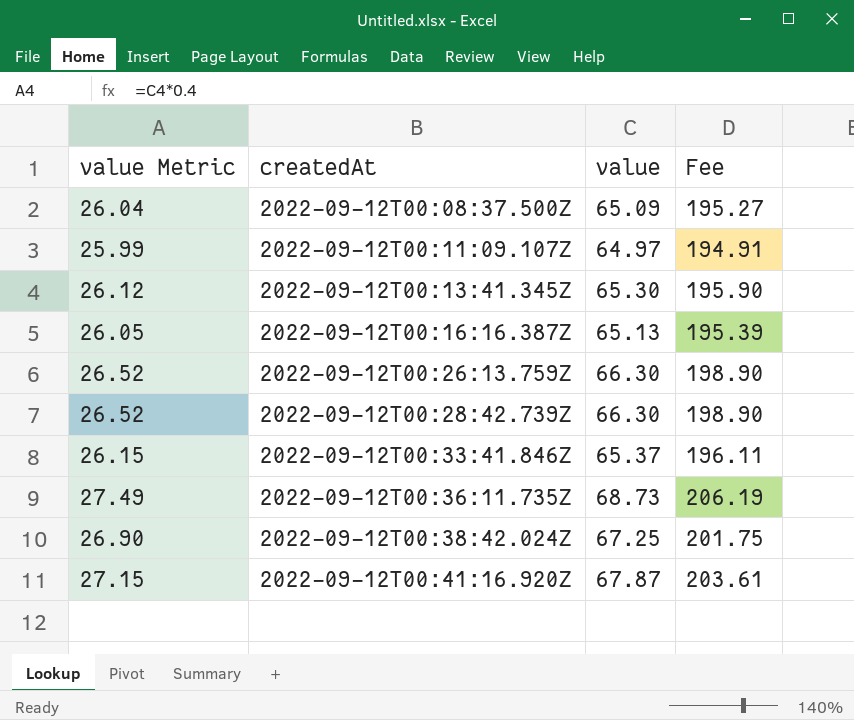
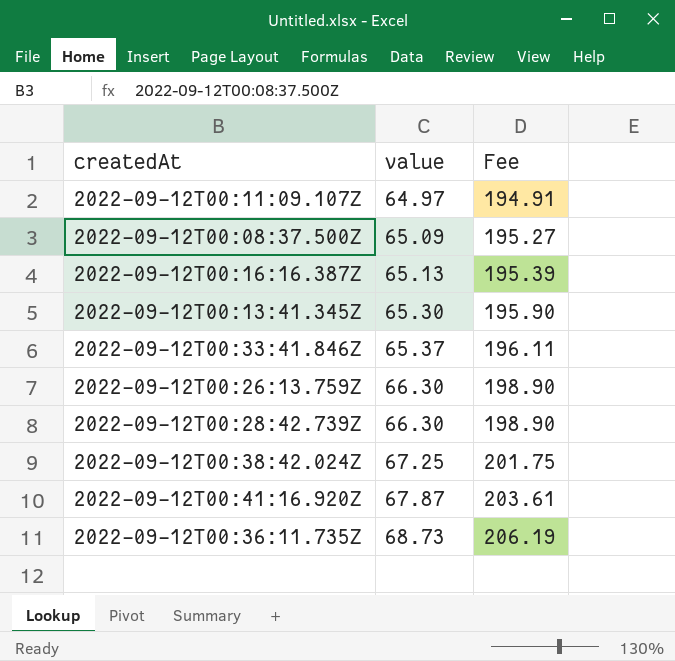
row order: createdAt ascending -> value ascending
column value Metric | formula: [value] * 0.4 -> none

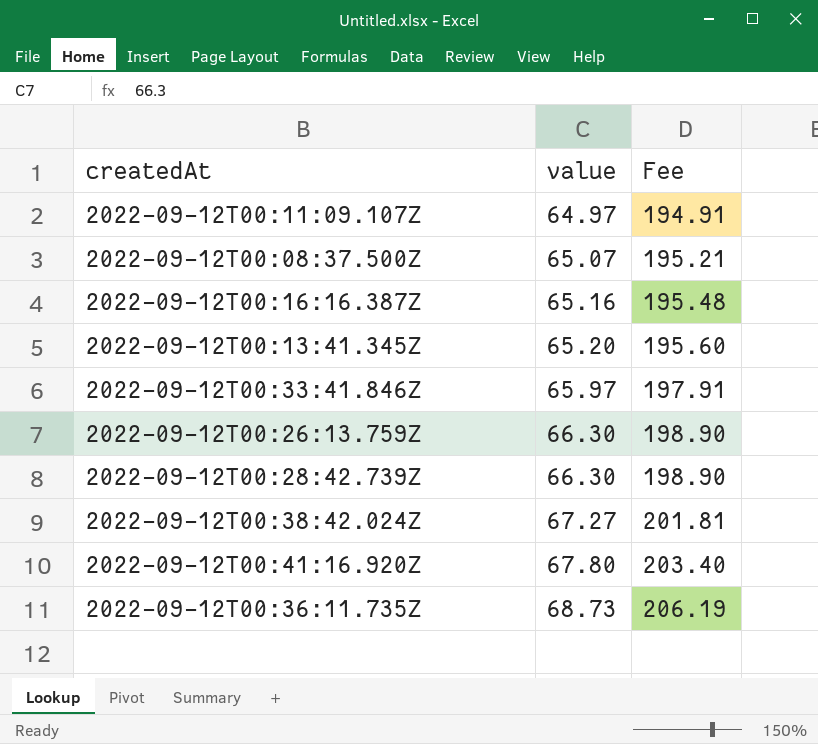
2022-09-12T00:08:37.500Z | value: 65.09 -> 65.07
2022-09-12T00:08:37.500Z | Fee: 195.27 -> 195.21
2022-09-12T00:16:16.387Z | value: 65.13 -> 65.16
2022-09-12T00:16:16.387Z | Fee: 195.39 -> 195.48
2022-09-12T00:13:41.345Z | value: 65.30 -> 65.20
2022-09-12T00:13:41.345Z | Fee: 195.90 -> 195.60
2022-09-12T00:33:41.846Z | value: 65.37 -> 65.97
2022-09-12T00:33:41.846Z | Fee: 196.11 -> 197.91
2022-09-12T00:38:42.024Z | value: 67.25 -> 67.27
2022-09-12T00:38:42.024Z | Fee: 201.75 -> 201.81
2022-09-12T00:41:16.920Z | value: 67.87 -> 67.80
2022-09-12T00:41:16.920Z | Fee: 203.61 -> 203.40

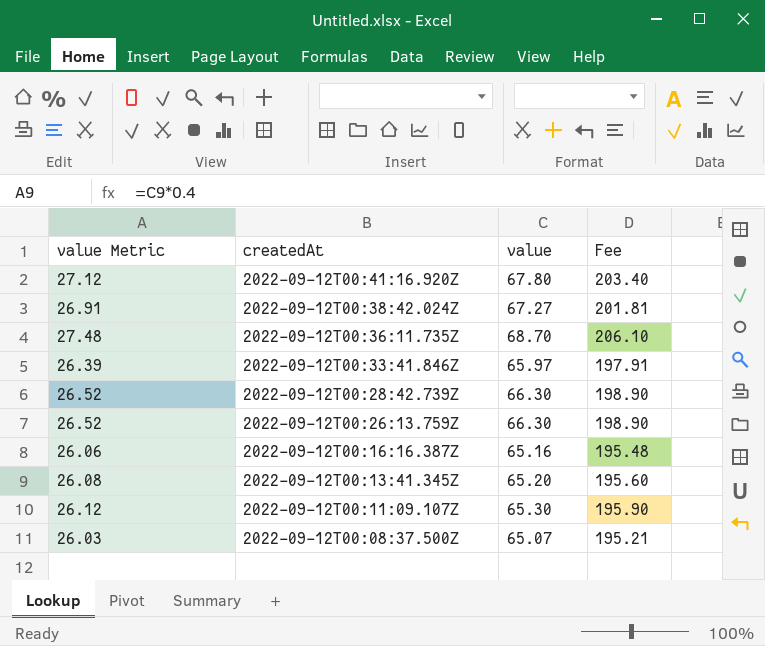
row order: value ascending -> createdAt descending
column value Metric | formula: none -> [value] * 0.4
2022-09-12T00:36:11.735Z | value: 68.73 -> 68.70
2022-09-12T00:36:11.735Z | Fee: 206.19 -> 206.10
2022-09-12T00:11:09.107Z | value: 64.97 -> 65.30
2022-09-12T00:11:09.107Z | Fee: 194.91 -> 195.90

